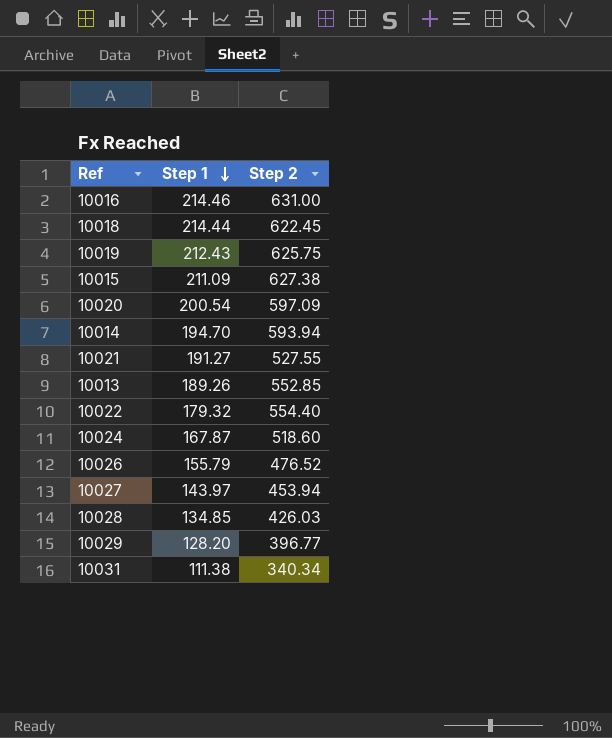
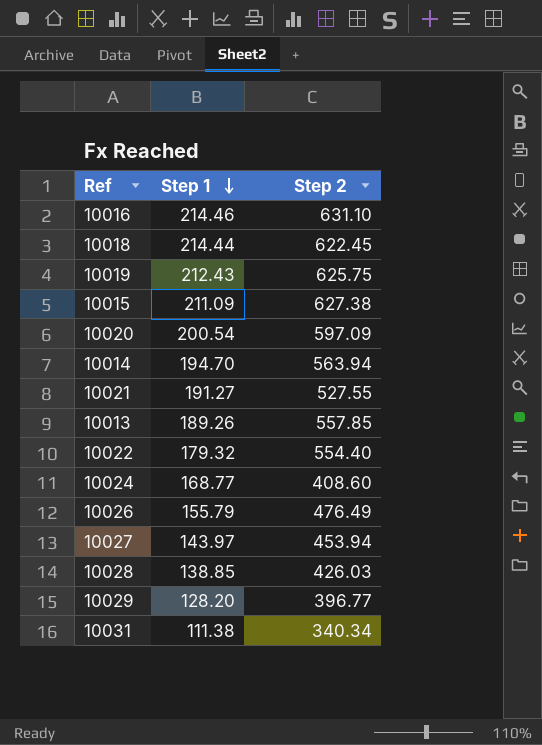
10016 | Step 2: 631.00 -> 631.10
10014 | Step 2: 593.94 -> 563.94
10013 | Step 2: 552.85 -> 557.85
10024 | Step 1: 167.87 -> 168.77
10024 | Step 2: 518.60 -> 408.60
10026 | Step 2: 476.52 -> 476.49
10028 | Step 1: 134.85 -> 138.85

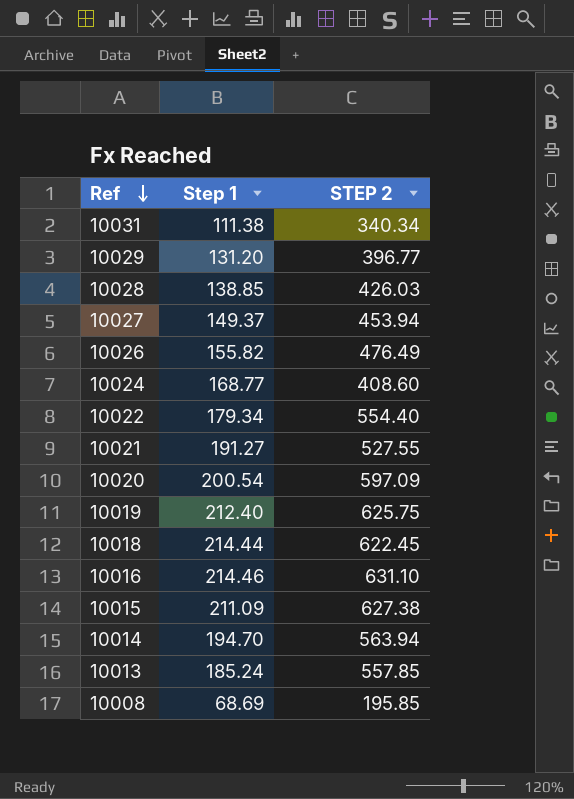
row order: Step 1 descending -> Ref descending
column name: Step 2 -> STEP 2
10029 | Step 1: 128.20 -> 131.20
10027 | Step 1: 143.97 -> 149.37
10026 | Step 1: 155.79 -> 155.82
10022 | Step 1: 179.32 -> 179.34
10019 | Step 1: 212.43 -> 212.40
10013 | Step 1: 189.26 -> 185.24
row 10008: none -> 68.69 | 195.85

